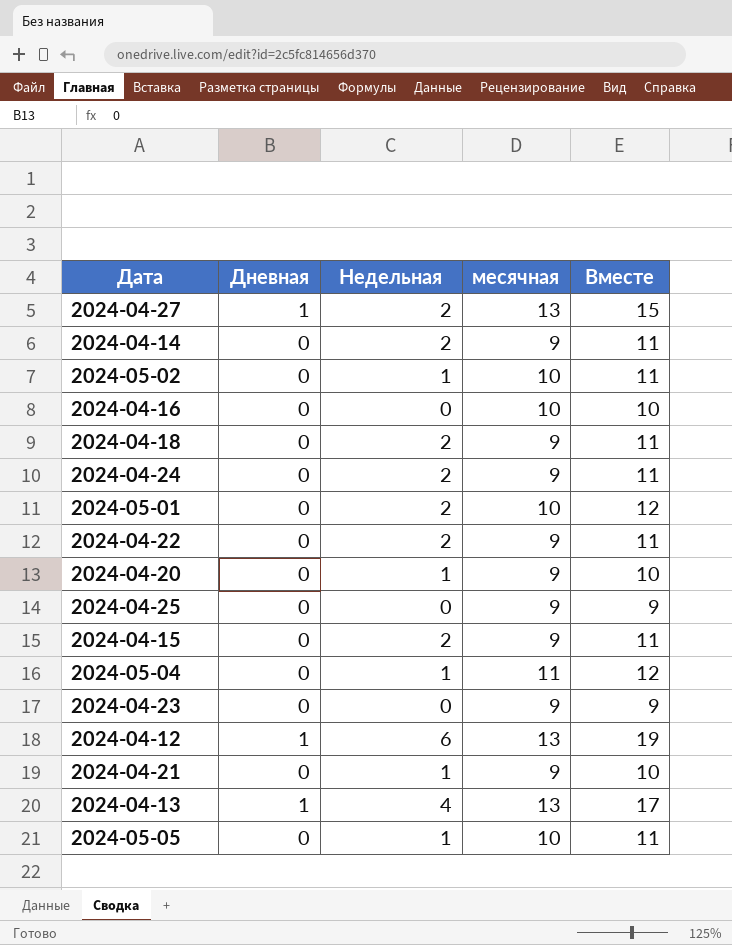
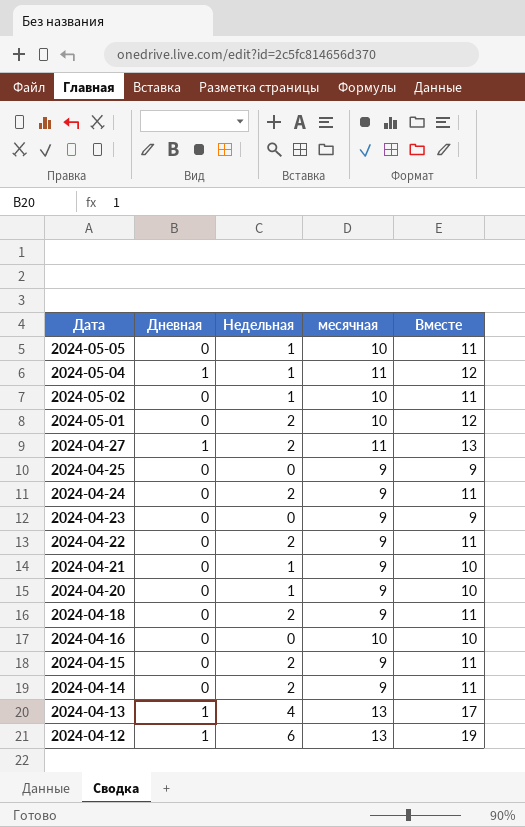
row order: none -> Дата descending
2024-05-04 | Дневная: 0 -> 1
2024-04-27 | месячная: 13 -> 11
2024-04-27 | Вместе: 15 -> 13

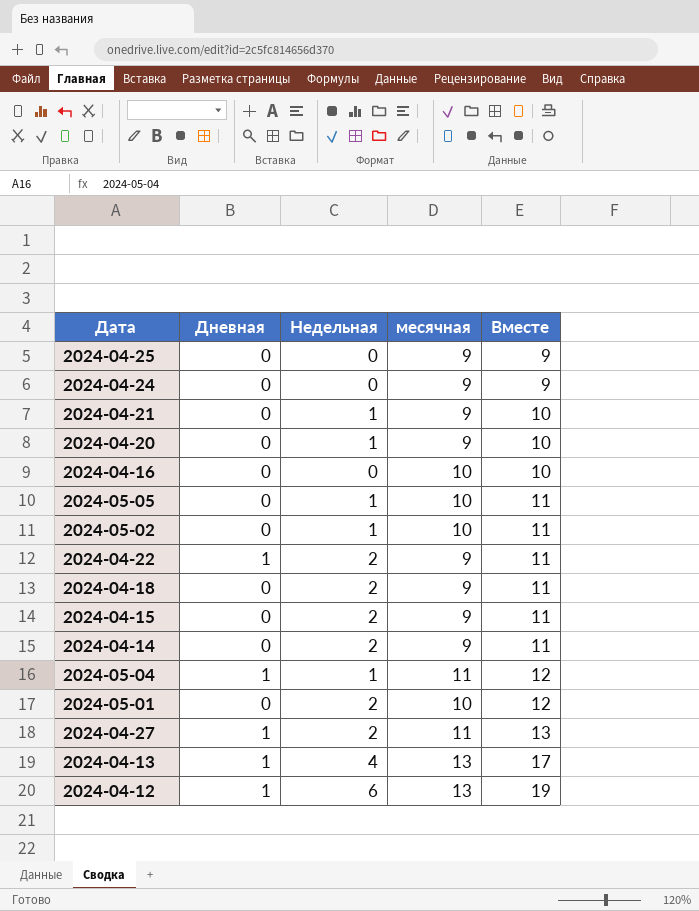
row order: Дата descending -> Вместе ascending
row 2024-04-23: 0 | 0 | 9 | 9 -> none
2024-04-24 | Недельная: 2 -> 0
2024-04-24 | Вместе: 11 -> 9
2024-04-22 | Дневная: 0 -> 1

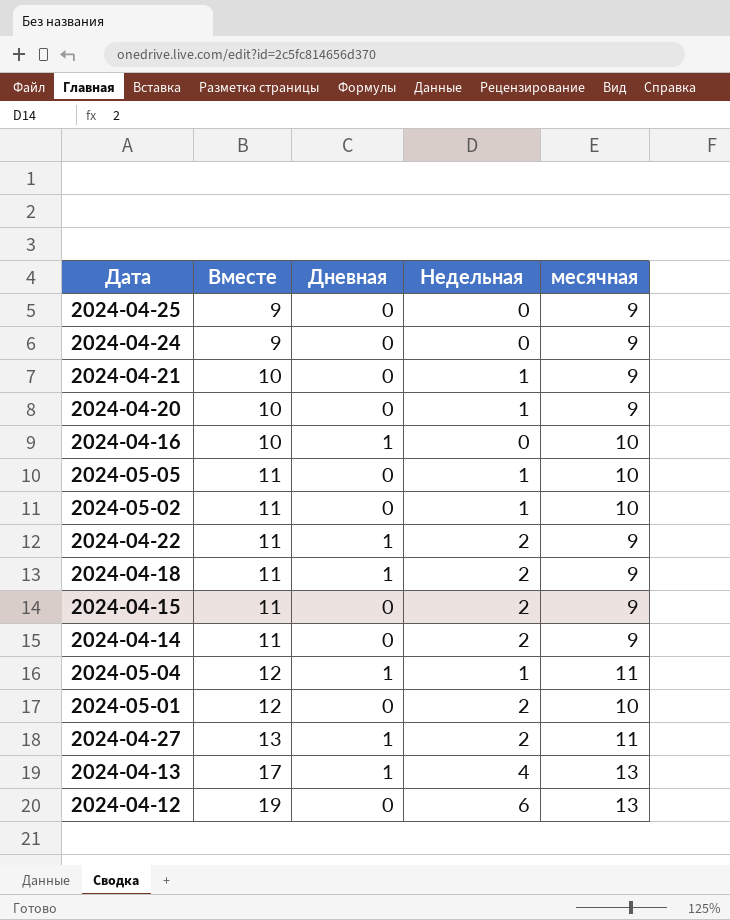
column Вместе | position: 5 -> 2
2024-04-16 | Дневная: 0 -> 1
2024-04-18 | Дневная: 0 -> 1
2024-04-12 | Дневная: 1 -> 0

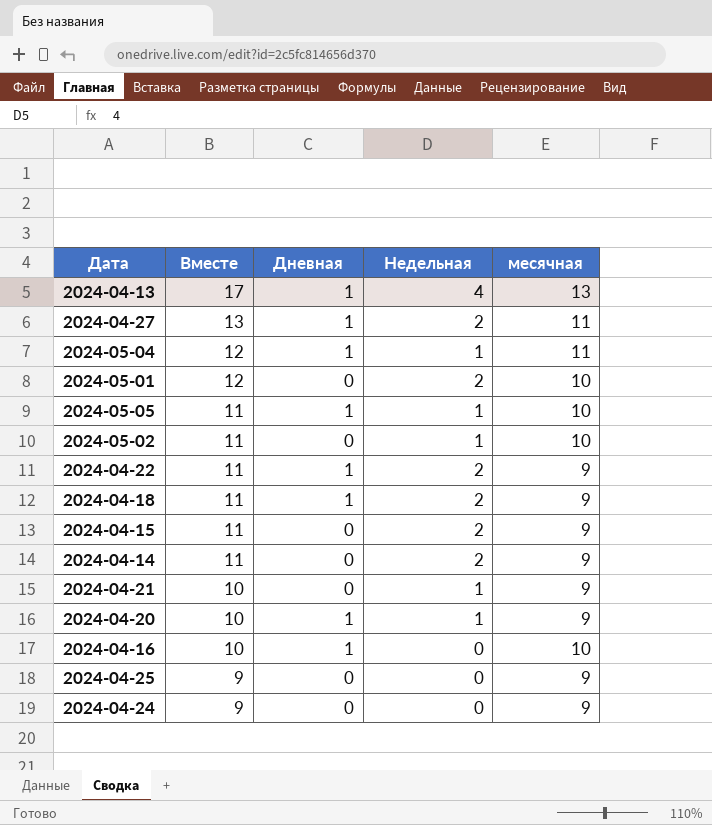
row order: Вместе ascending -> Вместе descending
row 2024-04-12: 19 | 0 | 6 | 13 -> none
2024-05-05 | Дневная: 0 -> 1
2024-04-20 | Дневная: 0 -> 1

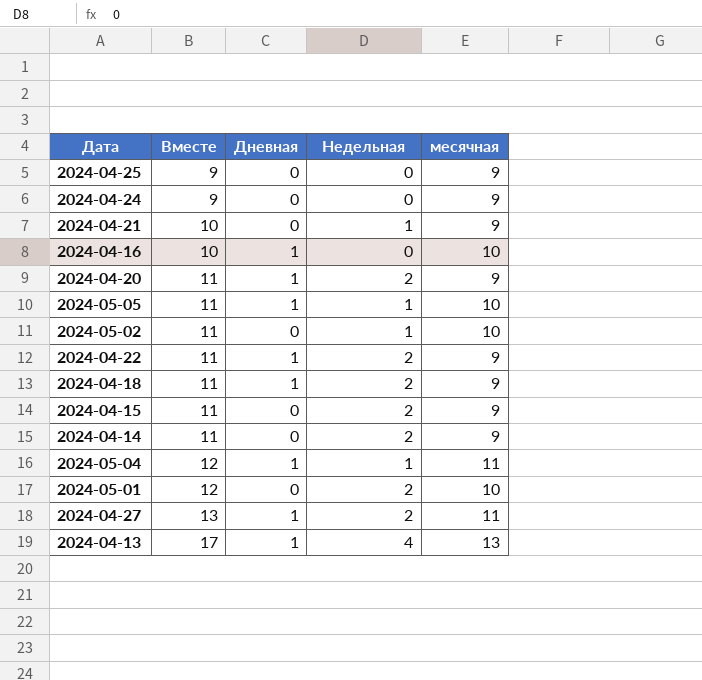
row order: Вместе descending -> Вместе ascending
2024-04-20 | Вместе: 10 -> 11
2024-04-20 | Недельная: 1 -> 2

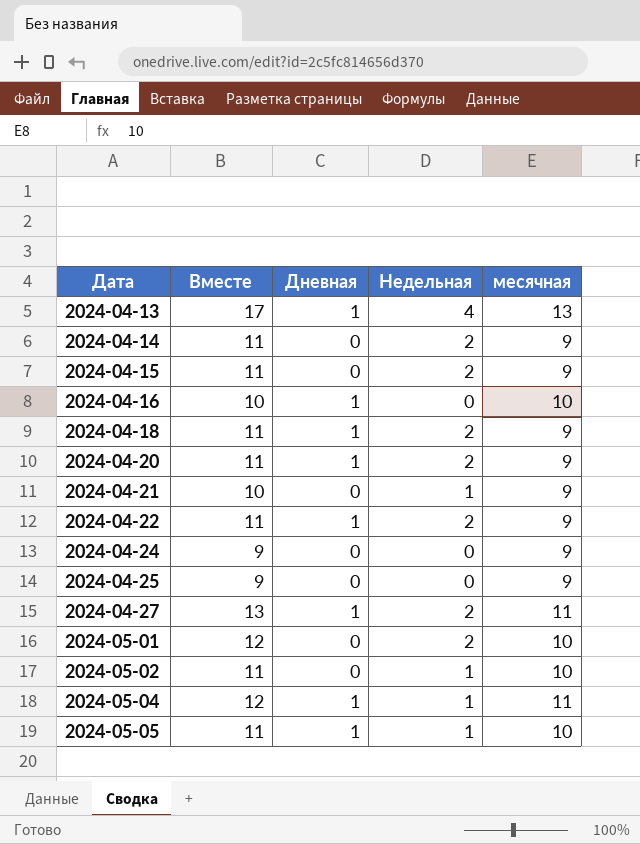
row order: Вместе ascending -> Дата ascending

